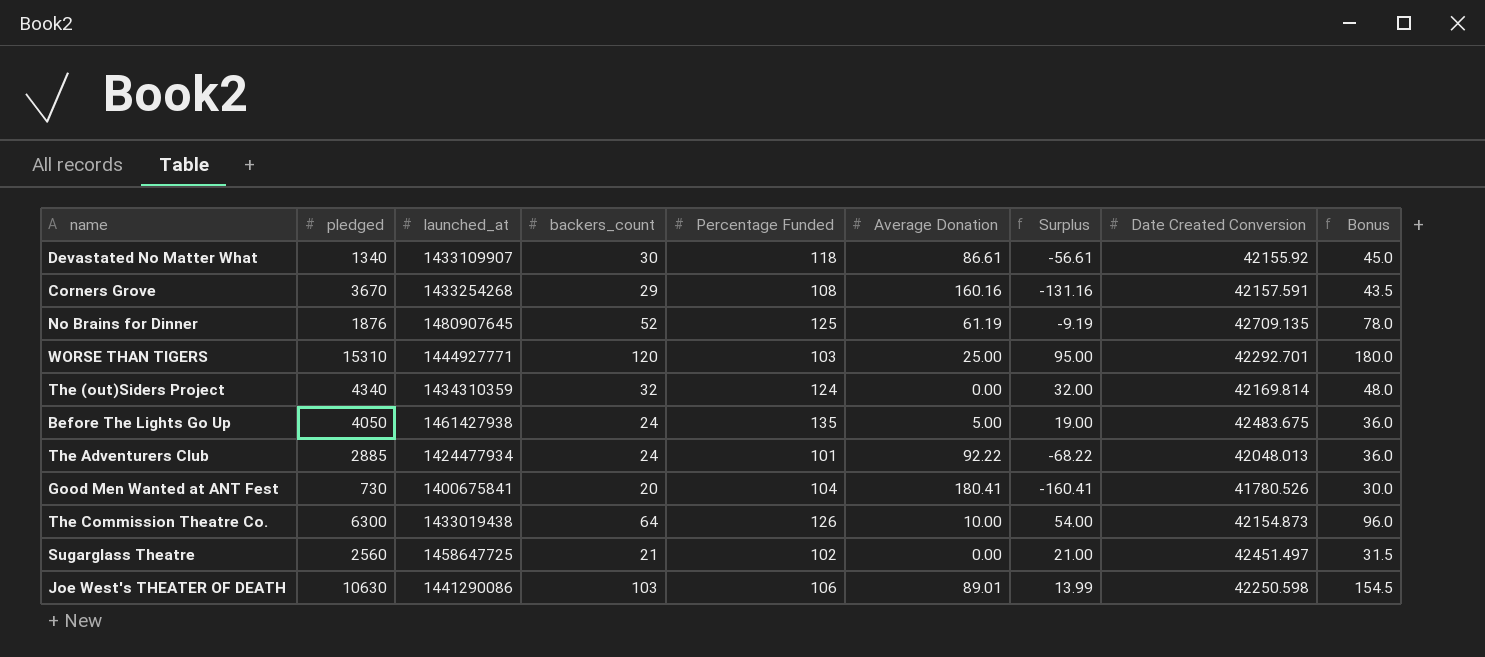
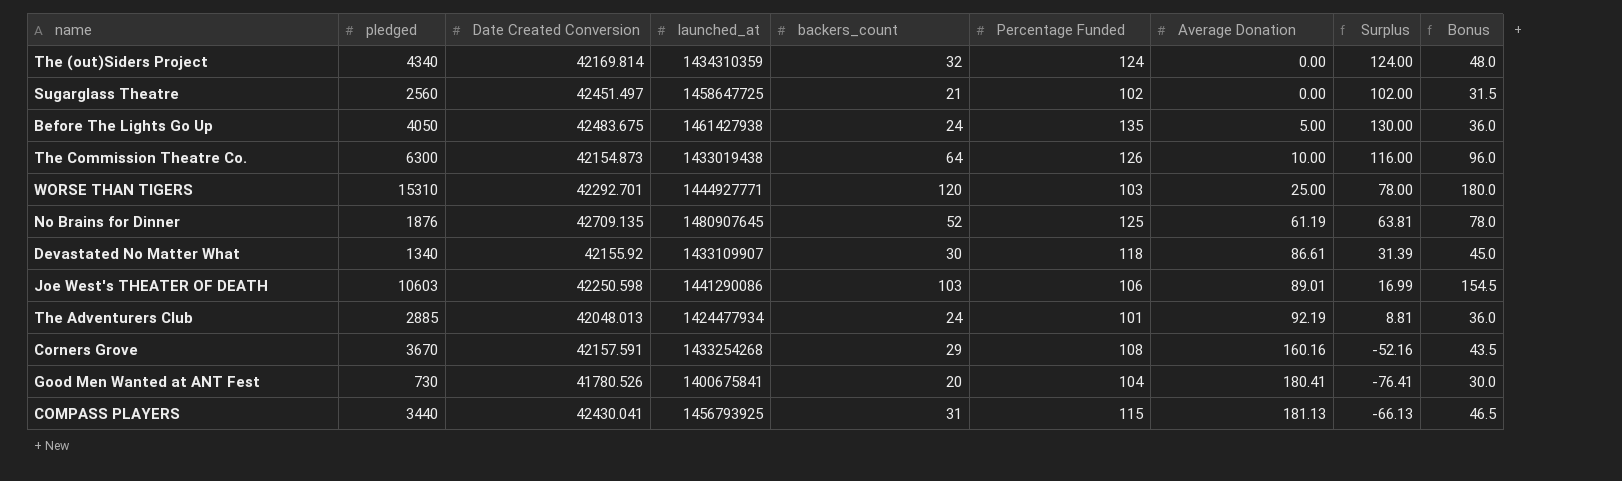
row order: none -> Average Donation ascending
column Date Created Conversion | position: 8 -> 3
column Surplus | formula: [backers_count] - [Average Donation] -> [Percentage Funded] - [Average Donation]
Joe West's THEATER OF DEATH | pledged: 10630 -> 10603
The Adventurers Club | Average Donation: 92.22 -> 92.19
row COMPASS PLAYERS: none -> 3440 | 42430.041 | 1456793925 | 31 | 115 | 181.13 | -66.13 | 46.5

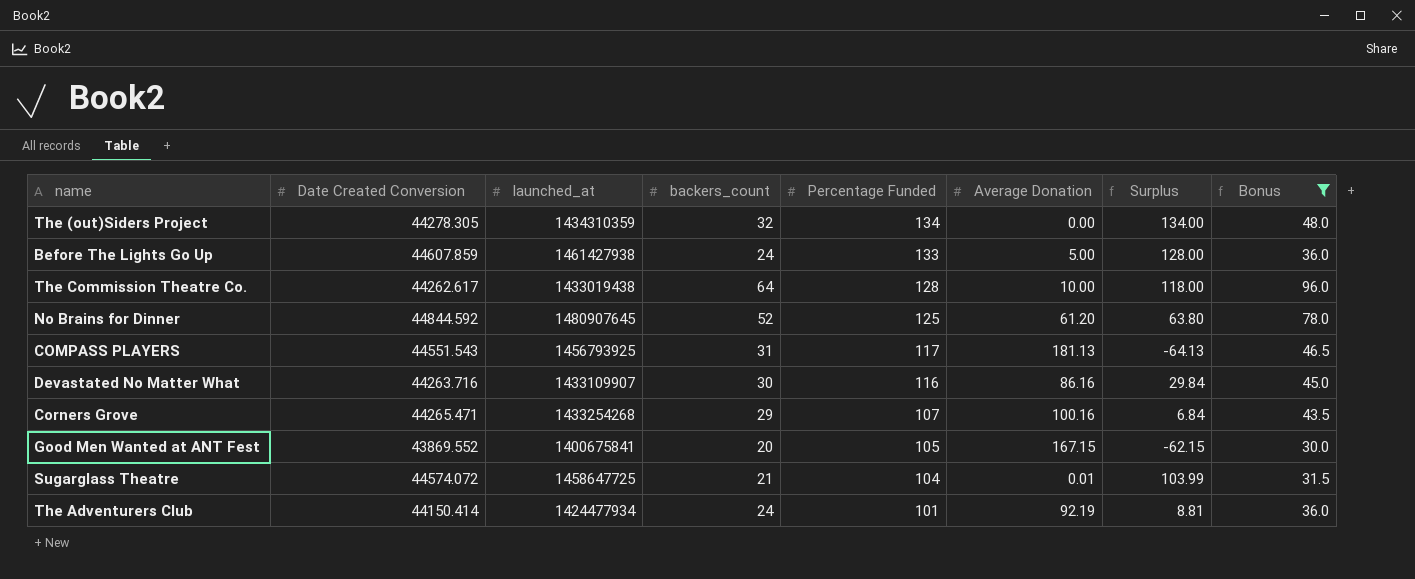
filter: none -> Bonus <= 96.0
row order: Average Donation ascending -> Percentage Funded descending
column pledged | position: 2 -> none
The (out)Siders Project | Date Created Conversion: 42169.814 -> 44278.305
The (out)Siders Project | Percentage Funded: 124 -> 134
The (out)Siders Project | Surplus: 124.00 -> 134.00
Before The Lights Go Up | Date Created Conversion: 42483.675 -> 44607.859
Before The Lights Go Up | Percentage Funded: 135 -> 133
Before The Lights Go Up | Surplus: 130.00 -> 128.00
The Commission Theatre Co. | Date Created Conversion: 42154.873 -> 44262.617
The Commission Theatre Co. | Percentage Funded: 126 -> 128
The Commission Theatre Co. | Surplus: 116.00 -> 118.00
No Brains for Dinner | Date Created Conversion: 42709.135 -> 44844.592
No Brains for Dinner | Average Donation: 61.19 -> 61.20
No Brains for Dinner | Surplus: 63.81 -> 63.80
COMPASS PLAYERS | Date Created Conversion: 42430.041 -> 44551.543
COMPASS PLAYERS | Percentage Funded: 115 -> 117
COMPASS PLAYERS | Surplus: -66.13 -> -64.13
Devastated No Matter What | Date Created Conversion: 42155.92 -> 44263.716
Devastated No Matter What | Percentage Funded: 118 -> 116
Devastated No Matter What | Average Donation: 86.61 -> 86.16
Devastated No Matter What | Surplus: 31.39 -> 29.84
Corners Grove | Date Created Conversion: 42157.591 -> 44265.471
Corners Grove | Percentage Funded: 108 -> 107
Corners Grove | Average Donation: 160.16 -> 100.16
Corners Grove | Surplus: -52.16 -> 6.84
Good Men Wanted at ANT Fest | Date Created Conversion: 41780.526 -> 43869.552
Good Men Wanted at ANT Fest | Percentage Funded: 104 -> 105
Good Men Wanted at ANT Fest | Average Donation: 180.41 -> 167.15
Good Men Wanted at ANT Fest | Surplus: -76.41 -> -62.15
Sugarglass Theatre | Date Created Conversion: 42451.497 -> 44574.072
Sugarglass Theatre | Percentage Funded: 102 -> 104
Sugarglass Theatre | Average Donation: 0.00 -> 0.01
Sugarglass Theatre | Surplus: 102.00 -> 103.99
The Adventurers Club | Date Created Conversion: 42048.013 -> 44150.414

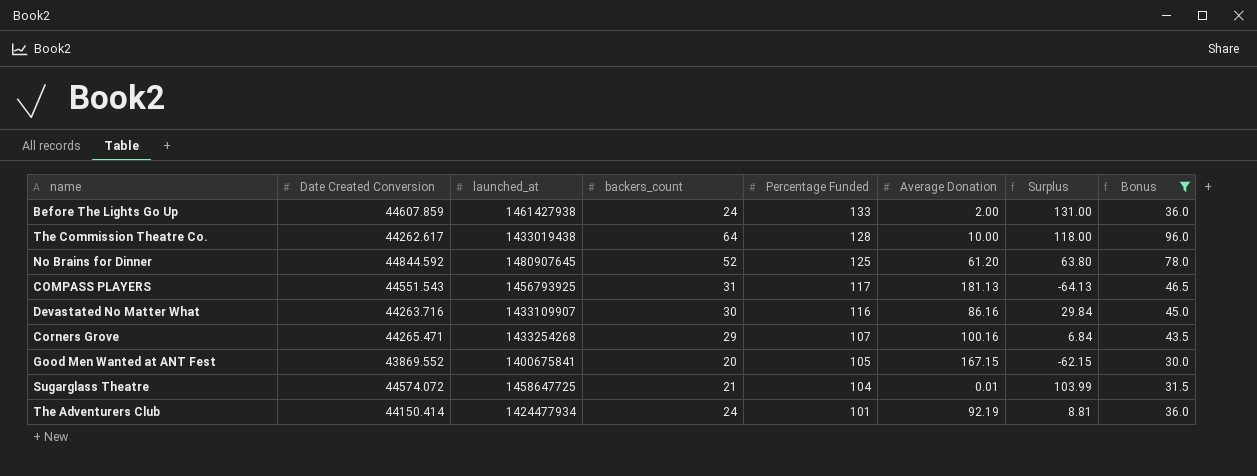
row The (out)Siders Project: 44278.305 | 1434310359 | 32 | 134 | 0.00 | 134.00 | 48.0 -> none
Before The Lights Go Up | Average Donation: 5.00 -> 2.00
Before The Lights Go Up | Surplus: 128.00 -> 131.00

